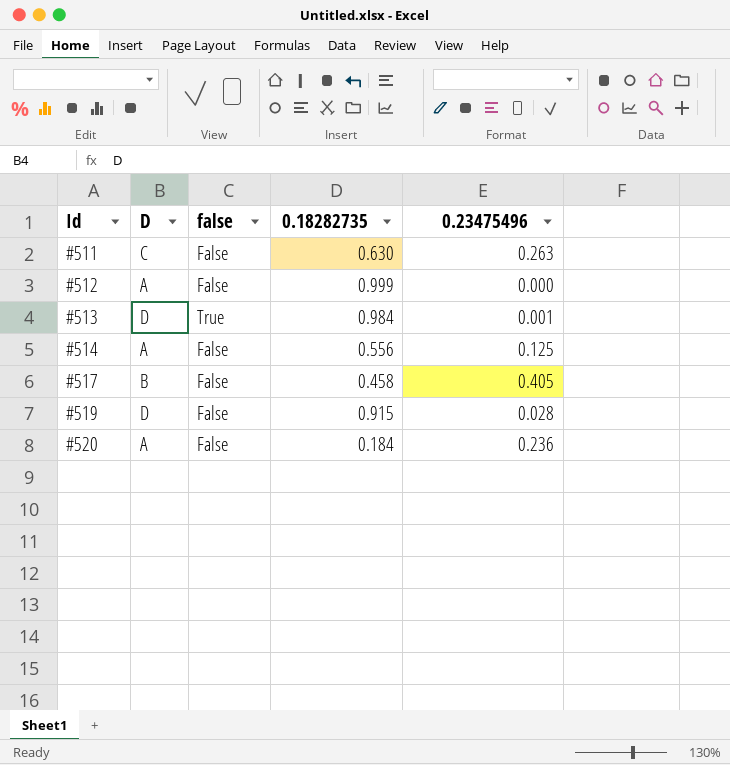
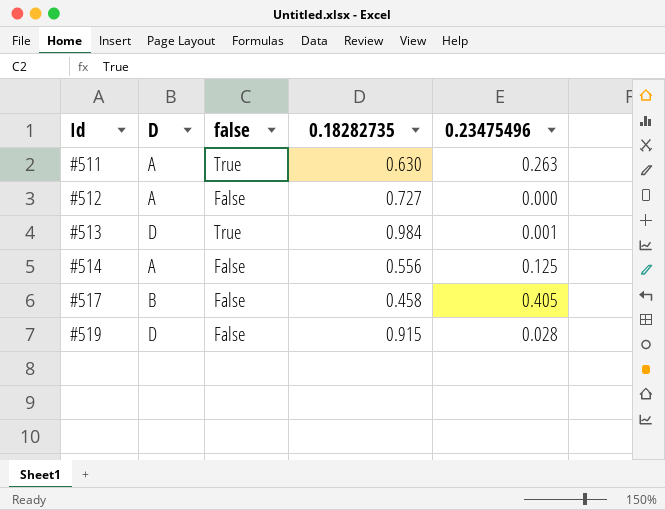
row #520: A | False | 0.184 | 0.236 -> none
#511 | D: C -> A
#511 | false: False -> True
#512 | 0.18282735: 0.999 -> 0.727

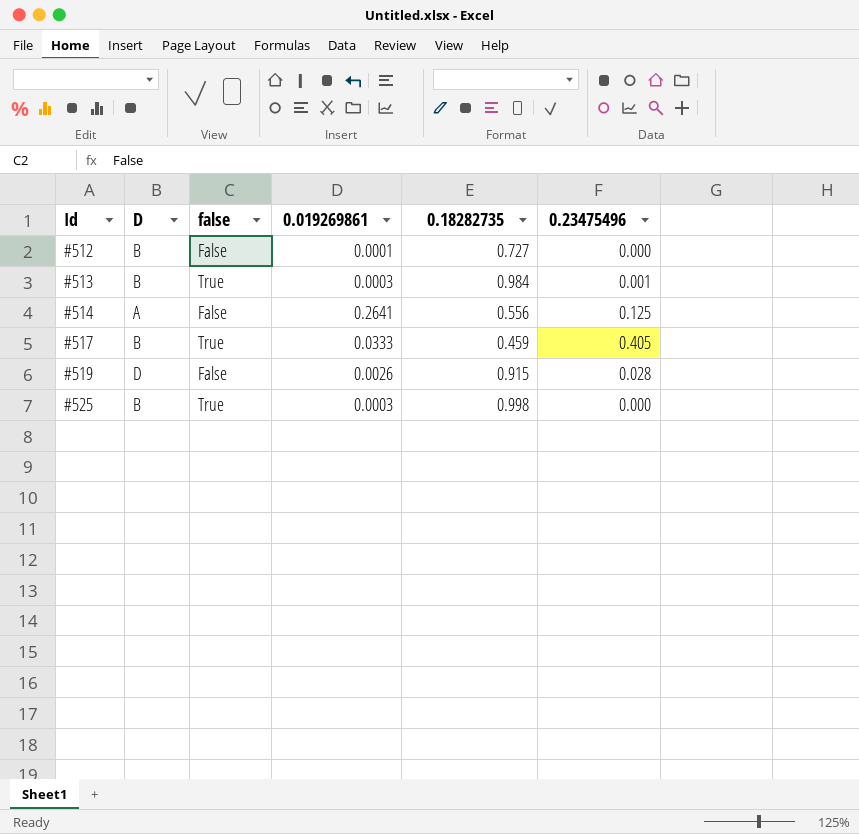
column 0.019269861 | position: none -> 4
row #511: A | True | 0.630 | 0.263 -> none
#512 | D: A -> B
#513 | D: D -> B
#517 | false: False -> True
#517 | 0.18282735: 0.458 -> 0.459
row #525: none -> B | True | 0.0003 | 0.998 | 0.000

